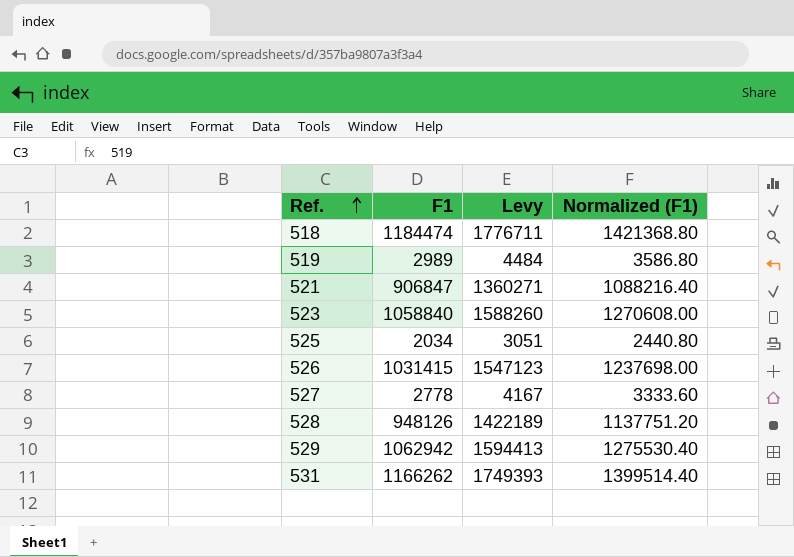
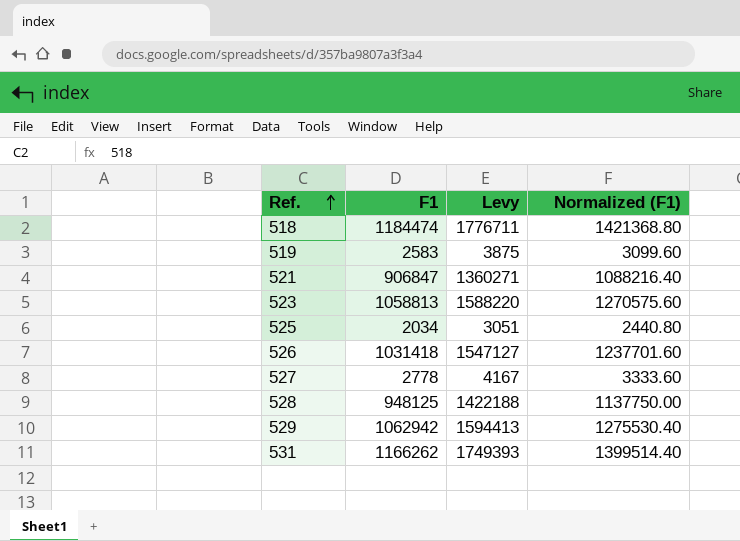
519 | F1: 2989 -> 2583
519 | Levy: 4484 -> 3875
519 | Normalized (F1): 3586.80 -> 3099.60
523 | F1: 1058840 -> 1058813
523 | Levy: 1588260 -> 1588220
523 | Normalized (F1): 1270608.00 -> 1270575.60
526 | F1: 1031415 -> 1031418
526 | Levy: 1547123 -> 1547127
526 | Normalized (F1): 1237698.00 -> 1237701.60
528 | F1: 948126 -> 948125
528 | Levy: 1422189 -> 1422188
528 | Normalized (F1): 1137751.20 -> 1137750.00

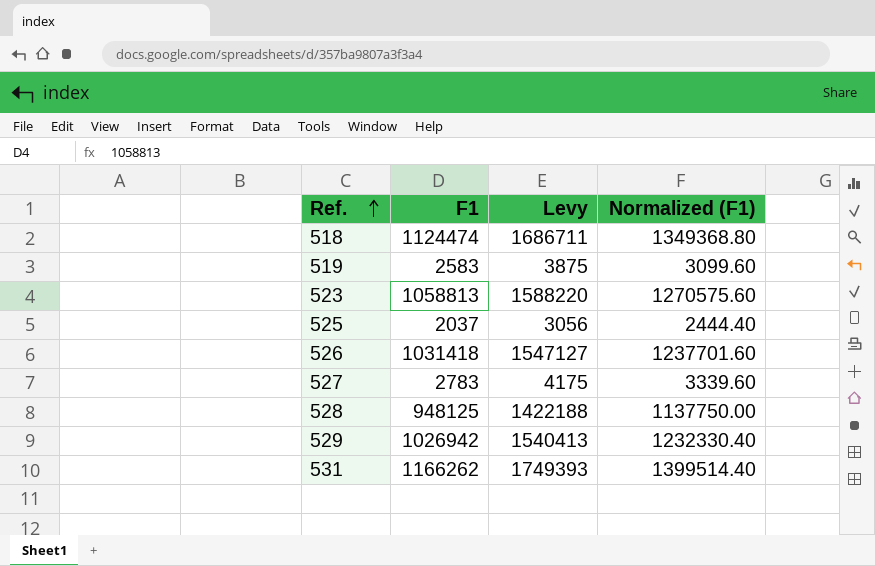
row 521: 906847 | 1360271 | 1088216.40 -> none
518 | F1: 1184474 -> 1124474
518 | Levy: 1776711 -> 1686711
518 | Normalized (F1): 1421368.80 -> 1349368.80
525 | F1: 2034 -> 2037
525 | Levy: 3051 -> 3056
525 | Normalized (F1): 2440.80 -> 2444.40
527 | F1: 2778 -> 2783
527 | Levy: 4167 -> 4175
527 | Normalized (F1): 3333.60 -> 3339.60
529 | F1: 1062942 -> 1026942
529 | Levy: 1594413 -> 1540413
529 | Normalized (F1): 1275530.40 -> 1232330.40

